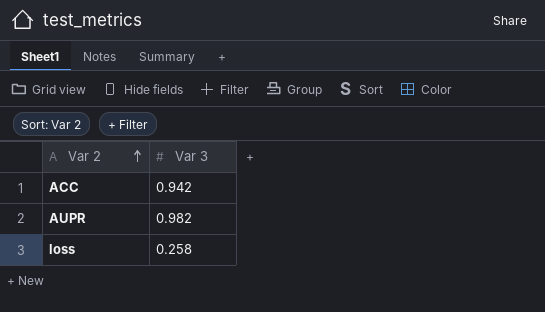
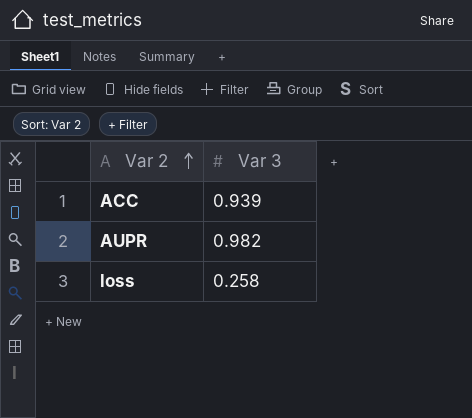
ACC | Var 3: 0.942 -> 0.939

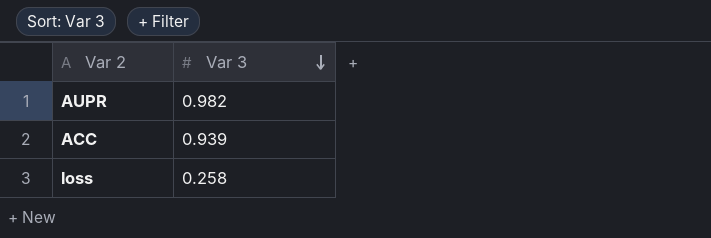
row order: Var 2 ascending -> Var 3 descending

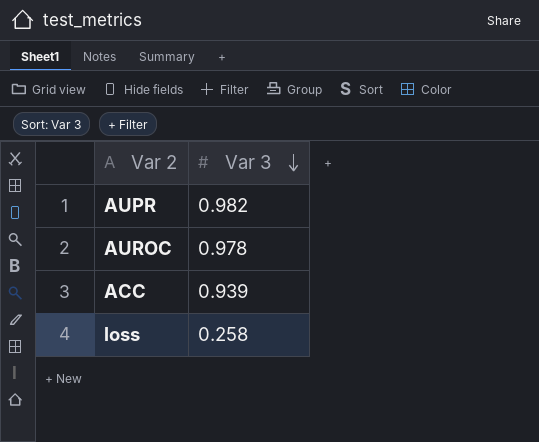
row AUROC: none -> 0.978

